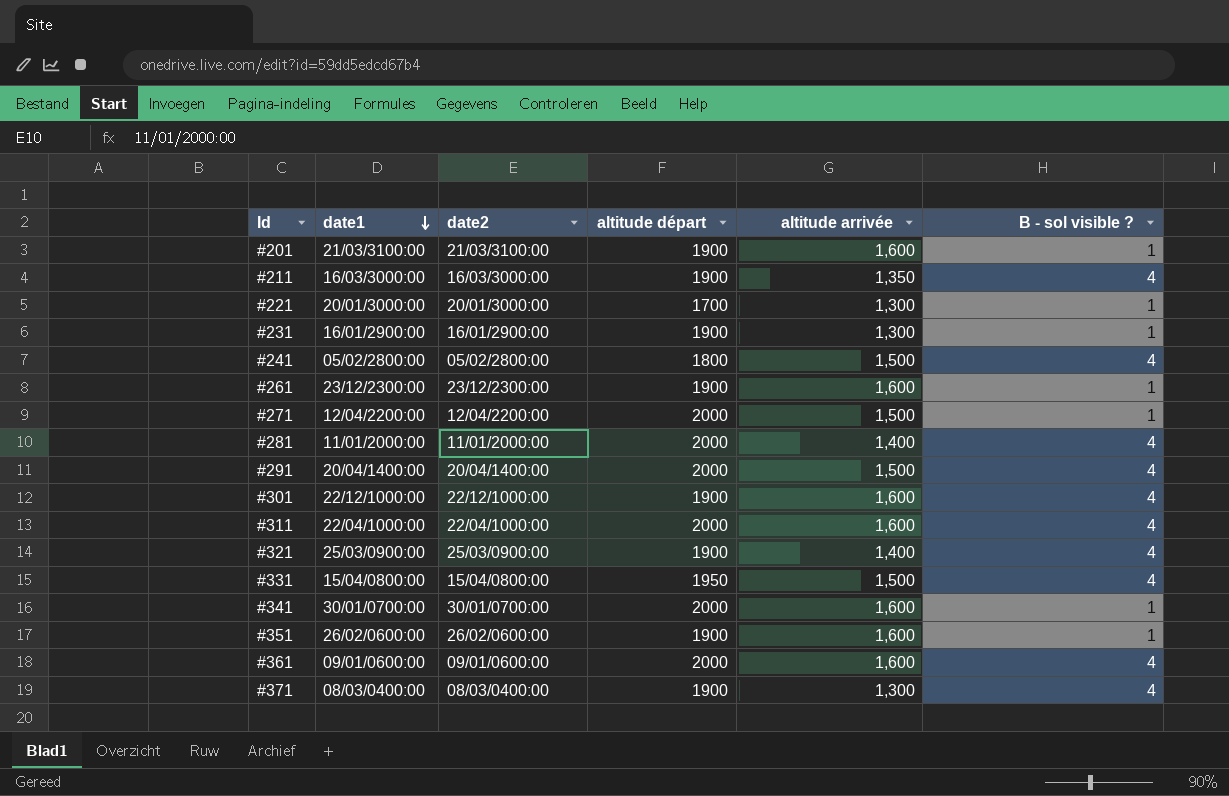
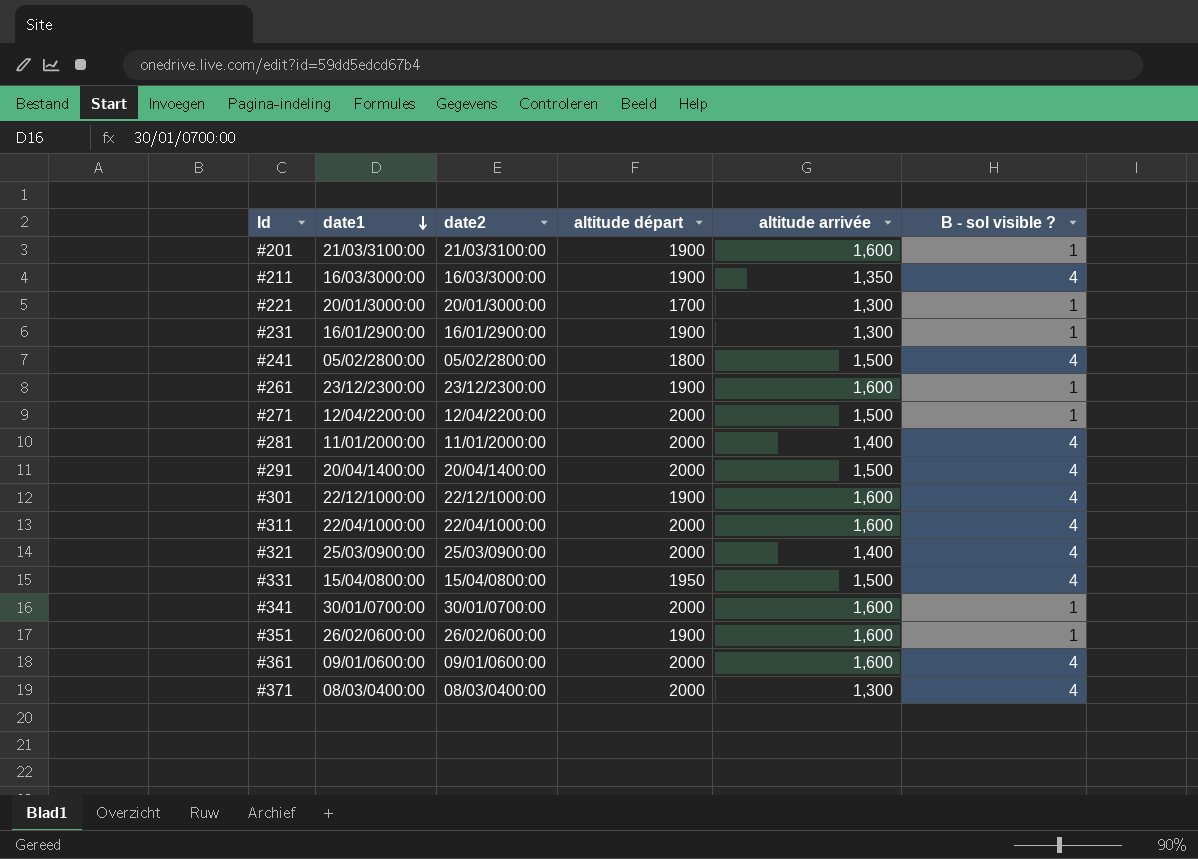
#321 | altitude départ: 1900 -> 2000
#371 | altitude départ: 1900 -> 2000

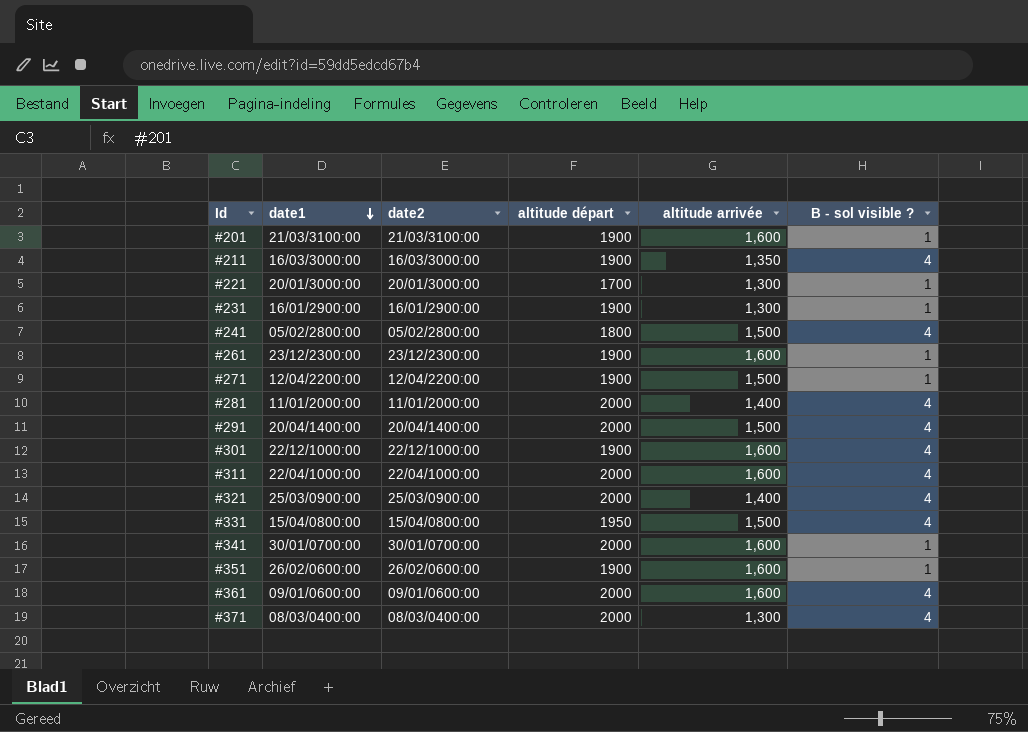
#271 | altitude départ: 2000 -> 1900

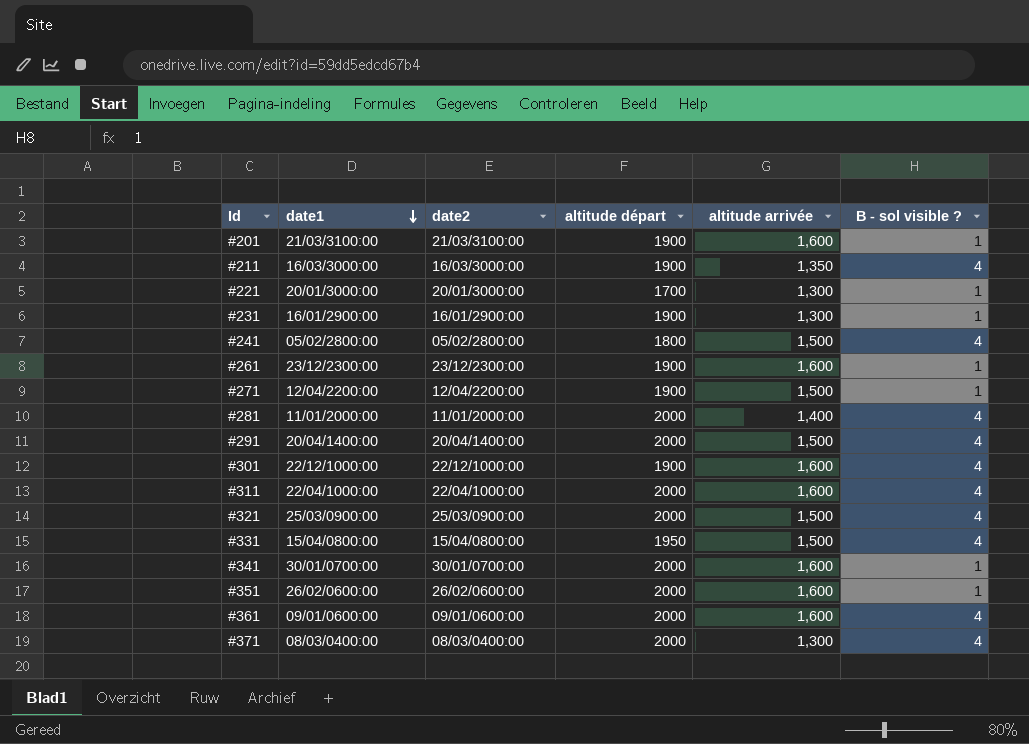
#321 | altitude arrivée: 1,400 -> 1,500
#351 | altitude départ: 1900 -> 2000

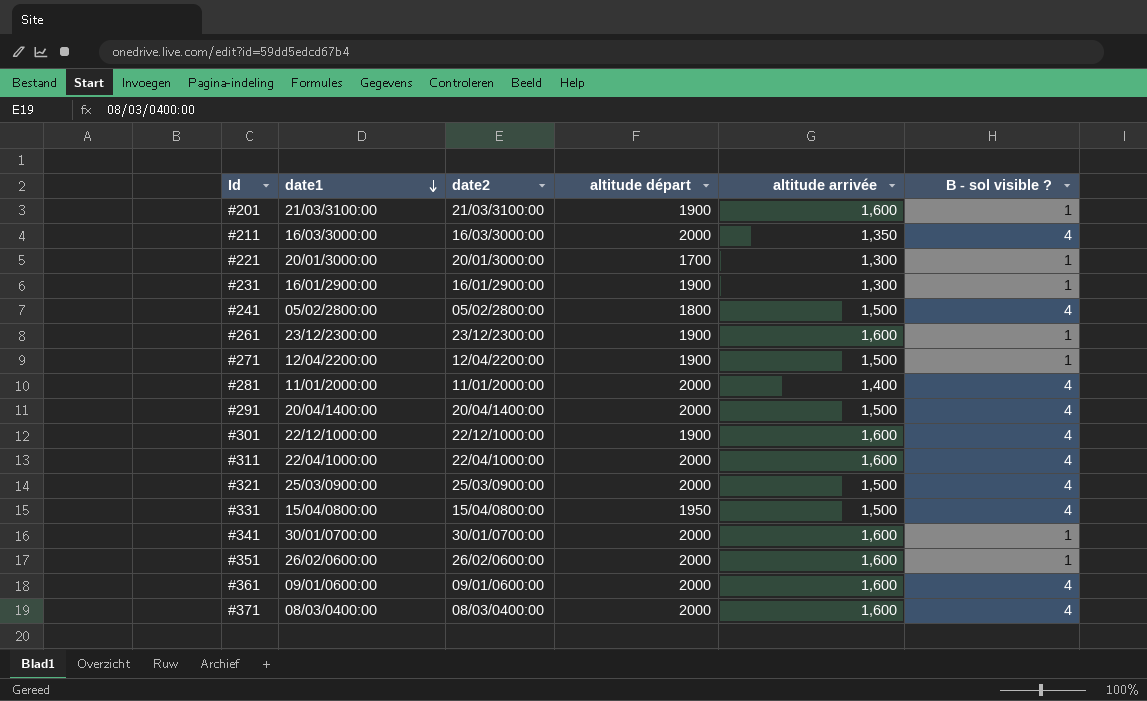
#211 | altitude départ: 1900 -> 2000
#371 | altitude arrivée: 1,300 -> 1,600

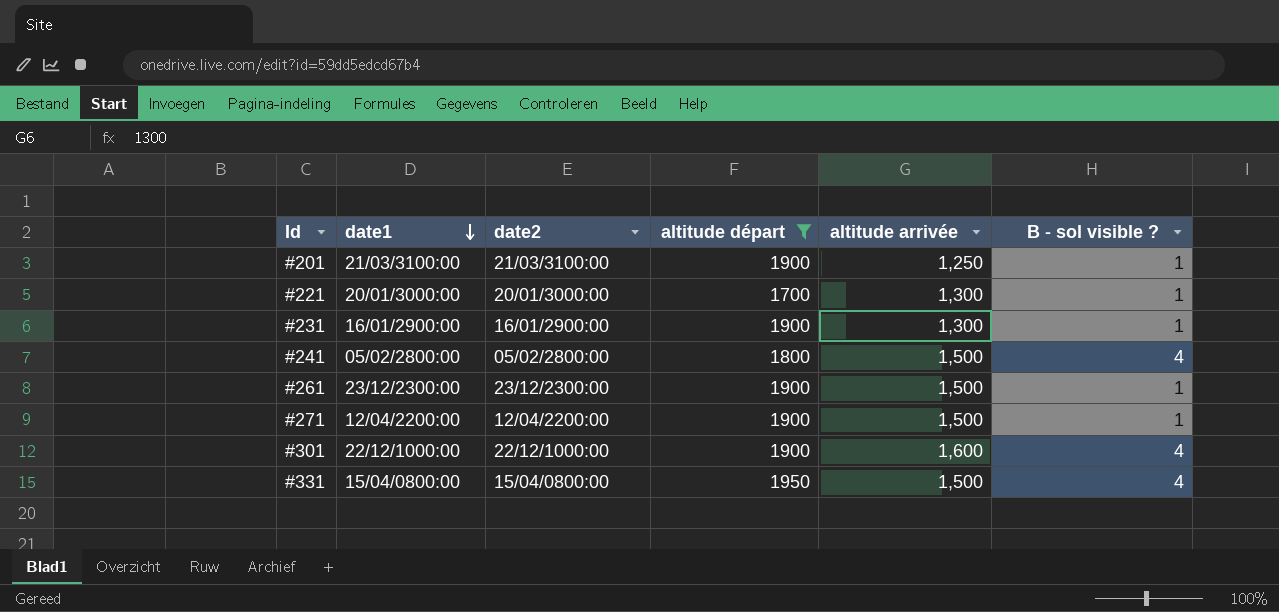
filter: none -> altitude départ != 2000
#201 | altitude arrivée: 1,600 -> 1,250
#261 | altitude arrivée: 1,600 -> 1,500

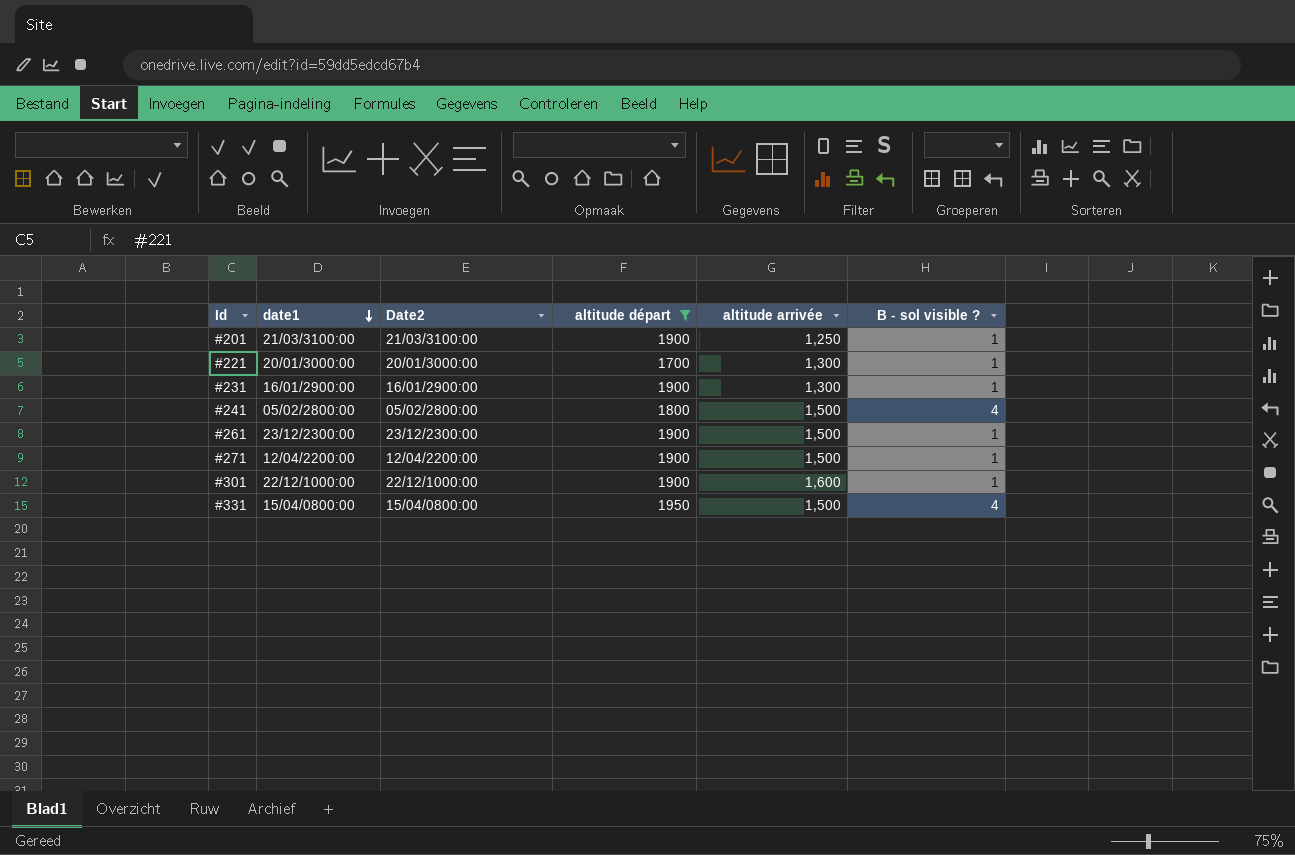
column name: date2 -> Date2
#301 | B - sol visible ?: 4 -> 1

